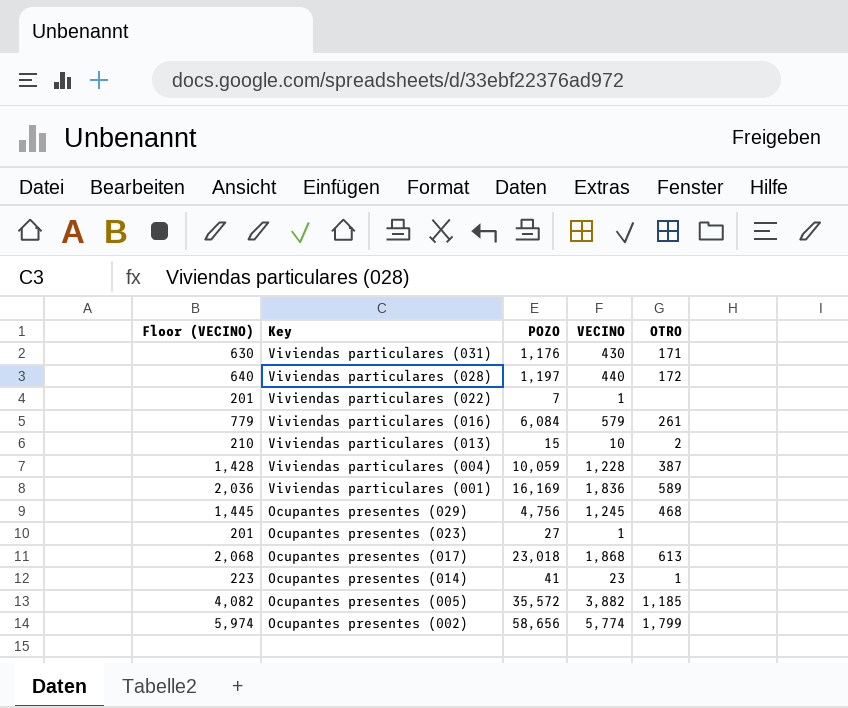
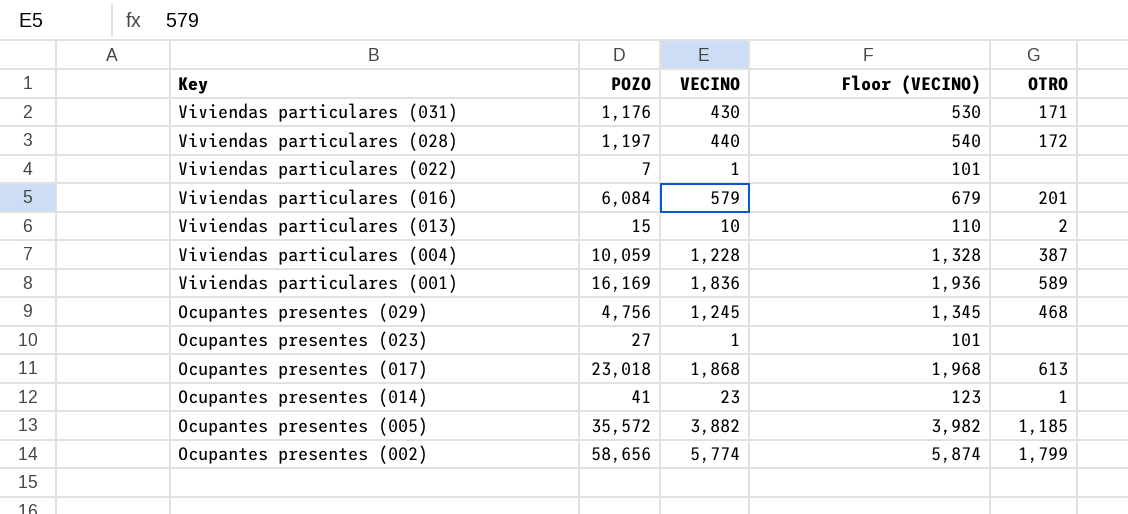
column Floor (VECINO) | formula: [VECINO] + 200 -> [VECINO] + 100
column Floor (VECINO) | position: 1 -> 4
Viviendas particulares (016) | OTRO: 261 -> 201

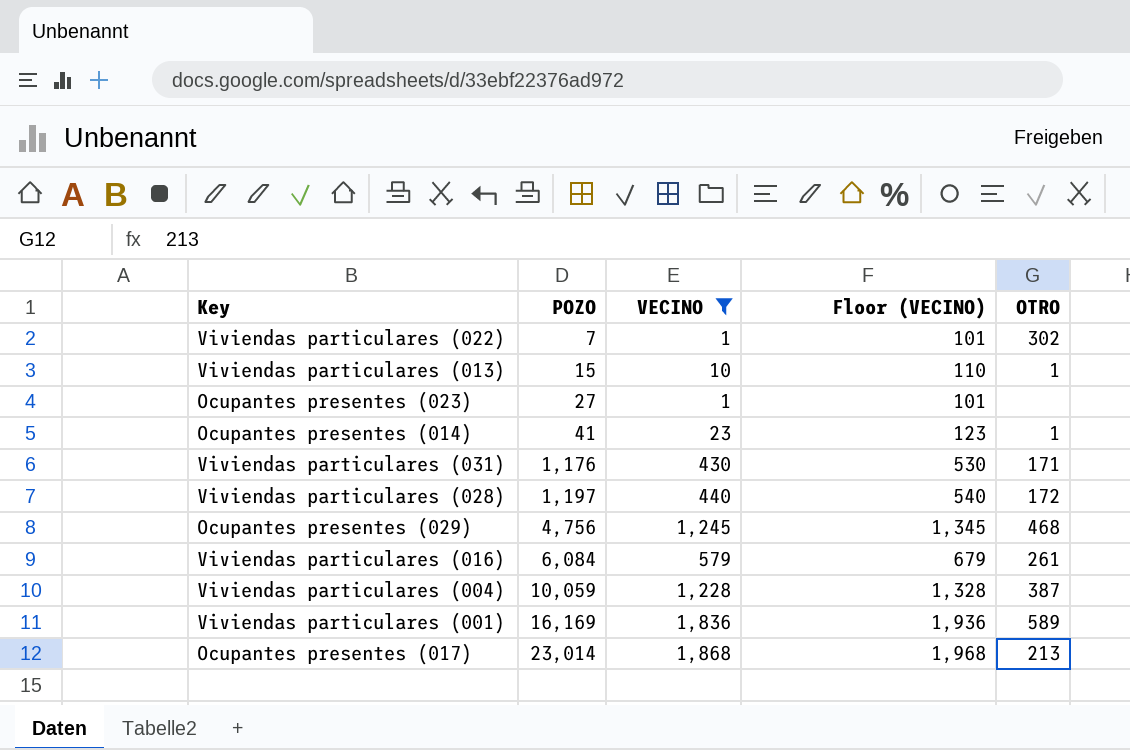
filter: none -> VECINO <= 1,868
row order: Key descending -> POZO ascending
Viviendas particulares (022) | OTRO: none -> 302
Viviendas particulares (013) | OTRO: 2 -> 1
Viviendas particulares (016) | OTRO: 201 -> 261
Ocupantes presentes (017) | POZO: 23,018 -> 23,014
Ocupantes presentes (017) | OTRO: 613 -> 213

